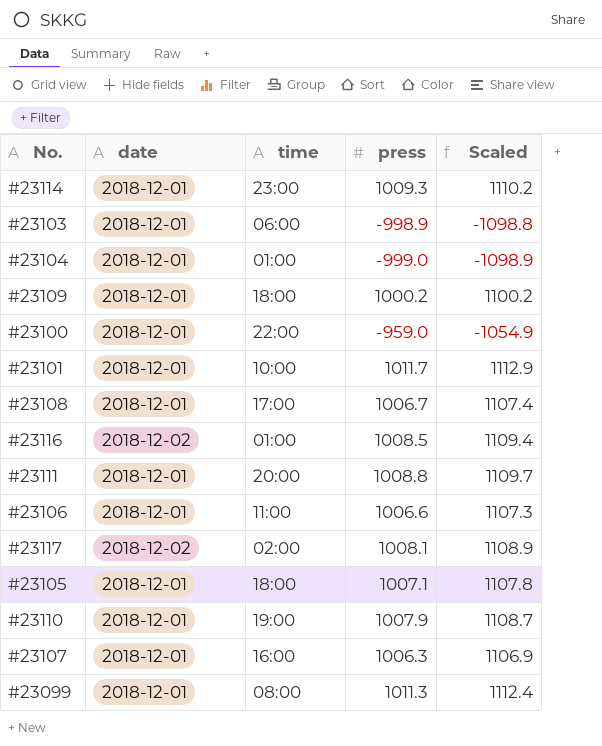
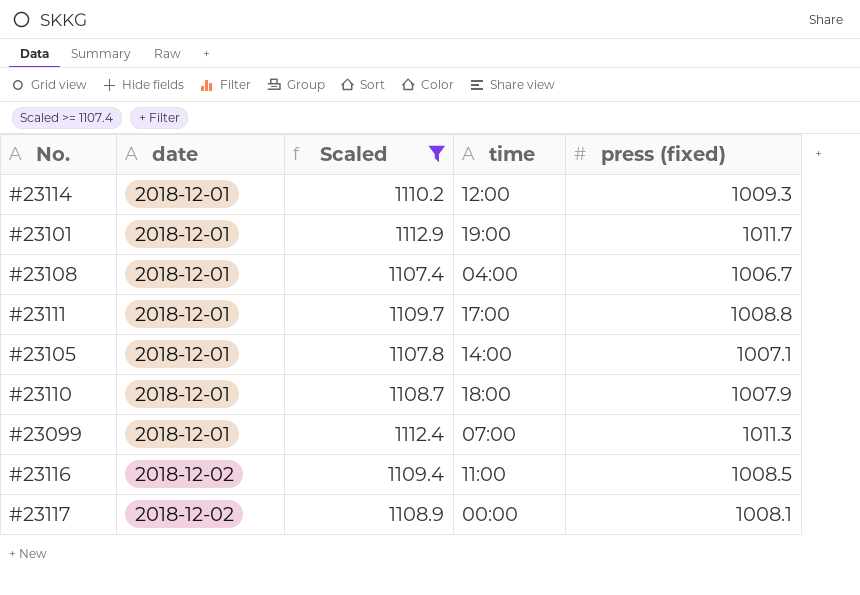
filter: none -> Scaled >= 1107.4
row order: none -> date ascending
column Scaled | position: 5 -> 3
column name: press -> press (fixed)
#23114 | time: 23:00 -> 12:00
#23101 | time: 10:00 -> 19:00
#23108 | time: 17:00 -> 04:00
#23111 | time: 20:00 -> 17:00
#23105 | time: 18:00 -> 14:00
#23110 | time: 19:00 -> 18:00
#23099 | time: 08:00 -> 07:00
#23116 | time: 01:00 -> 11:00
#23117 | time: 02:00 -> 00:00

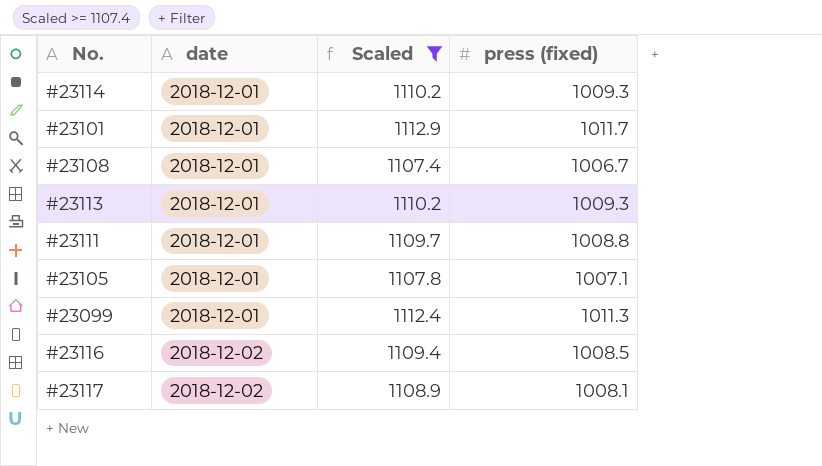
column time | position: 4 -> none
row #23110: 2018-12-01 | 1108.7 | 18:00 | 1007.9 -> none
row #23113: none -> 2018-12-01 | 1110.2 | 1009.3

